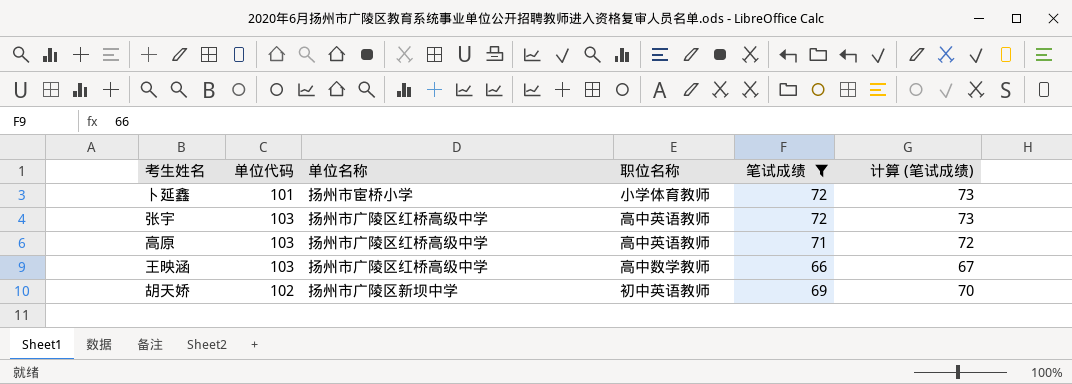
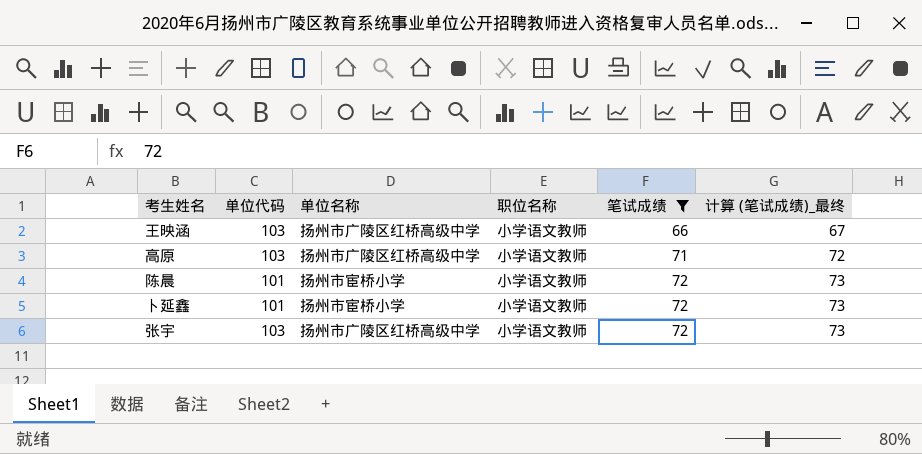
row order: none -> 笔试成绩 ascending
column name: 计算 (笔试成绩) -> 计算 (笔试成绩)_最终
row 胡天娇: 102 | 扬州市广陵区新坝中学 | 初中英语教师 | 69 | 70 -> none
王映涵 | 职位名称: 高中数学教师 -> 小学语文教师
高原 | 职位名称: 高中英语教师 -> 小学语文教师
row 陈晨: none -> 101 | 扬州市宦桥小学 | 小学语文教师 | 72 | 73
卜延鑫 | 职位名称: 小学体育教师 -> 小学语文教师
张宇 | 职位名称: 高中英语教师 -> 小学语文教师

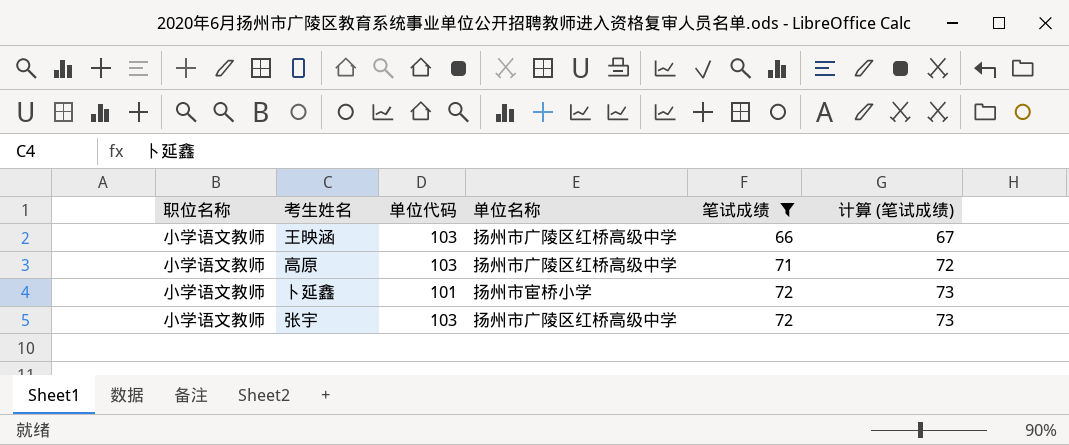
column 职位名称 | position: 4 -> 1
column name: 计算 (笔试成绩)_最终 -> 计算 (笔试成绩)
row 陈晨: 101 | 扬州市宦桥小学 | 小学语文教师 | 72 | 73 -> none

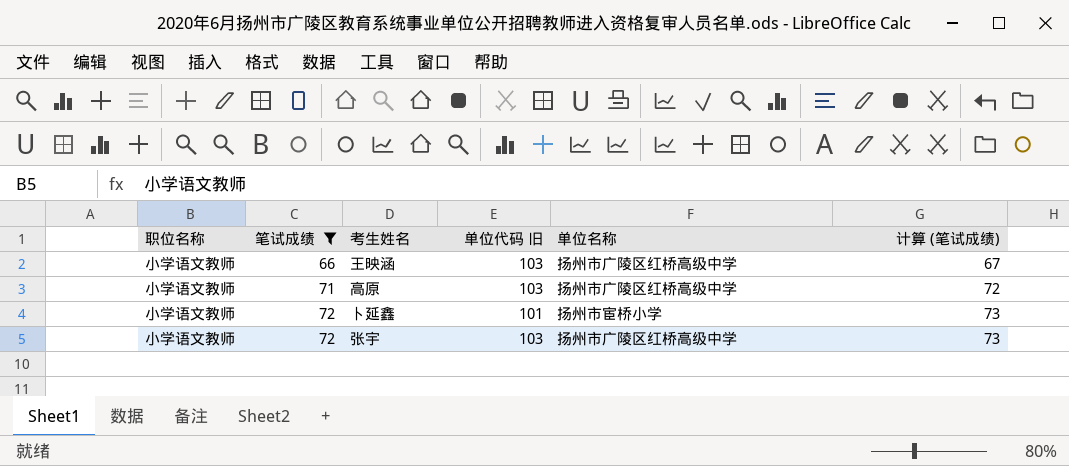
column 笔试成绩 | position: 5 -> 2
column name: 单位代码 -> 单位代码 旧

